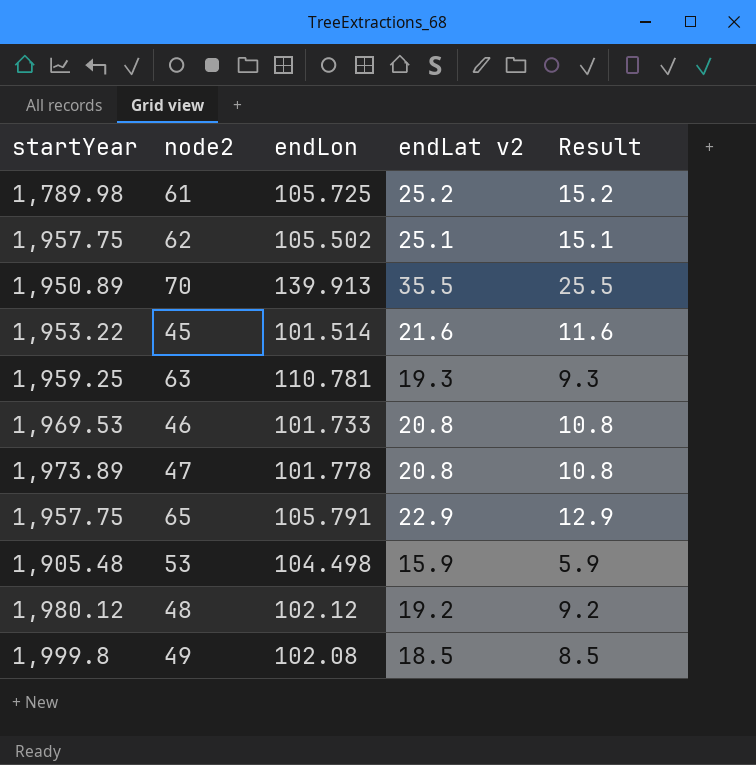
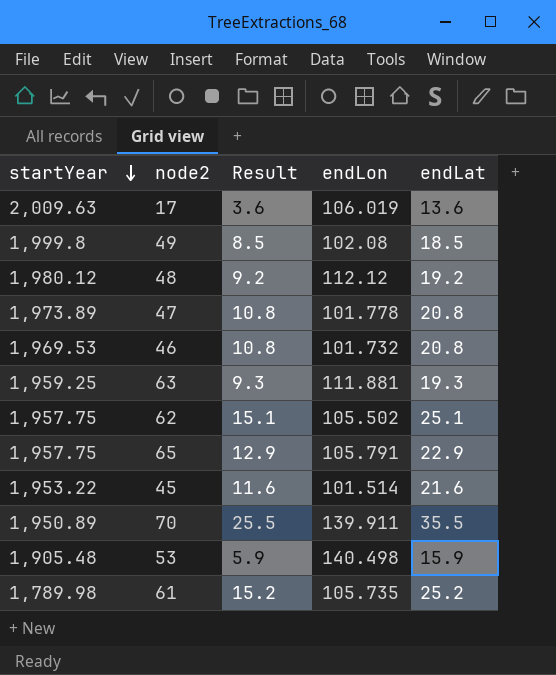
row order: none -> startYear descending
column Result | position: 5 -> 3
column name: endLat v2 -> endLat
row 17: none -> 2,009.63 | 3.6 | 106.019 | 13.6
48 | endLon: 102.12 -> 112.12
46 | endLon: 101.733 -> 101.732
63 | endLon: 110.781 -> 111.881
70 | endLon: 139.913 -> 139.911
53 | endLon: 104.498 -> 140.498
61 | endLon: 105.725 -> 105.735

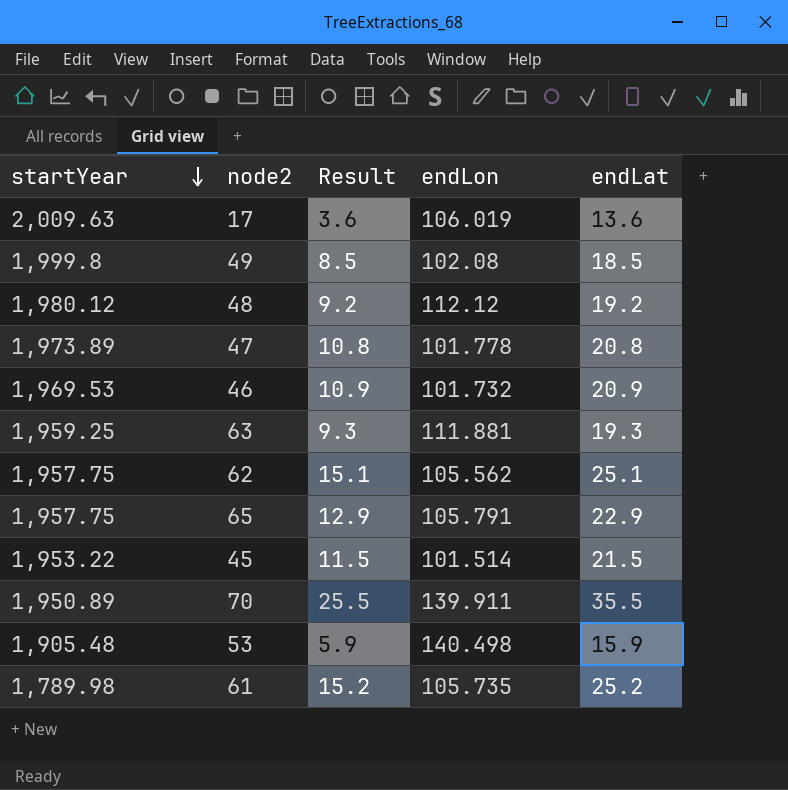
46 | Result: 10.8 -> 10.9
46 | endLat: 20.8 -> 20.9
62 | endLon: 105.502 -> 105.562
45 | Result: 11.6 -> 11.5
45 | endLat: 21.6 -> 21.5

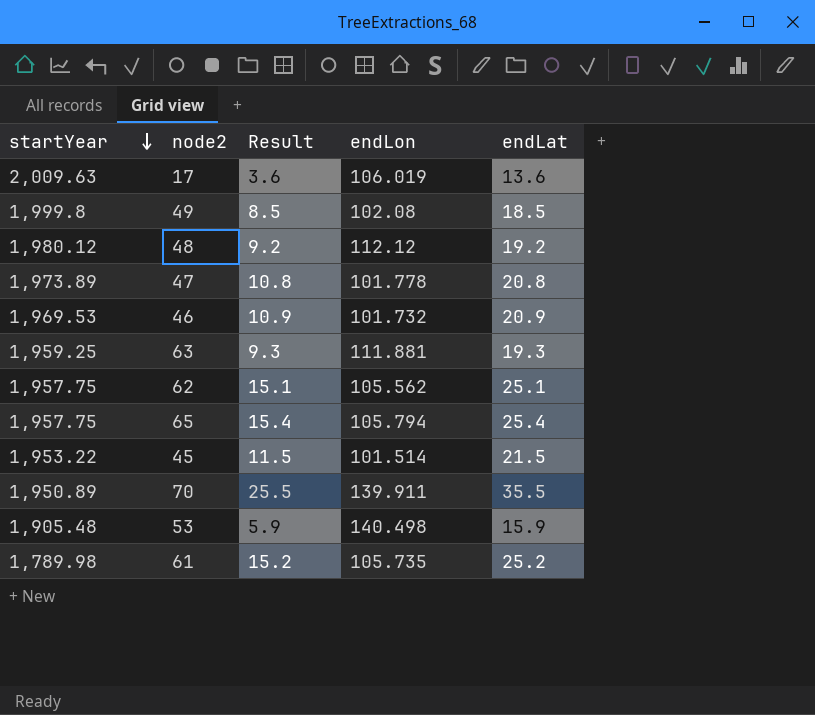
65 | Result: 12.9 -> 15.4
65 | endLon: 105.791 -> 105.794
65 | endLat: 22.9 -> 25.4

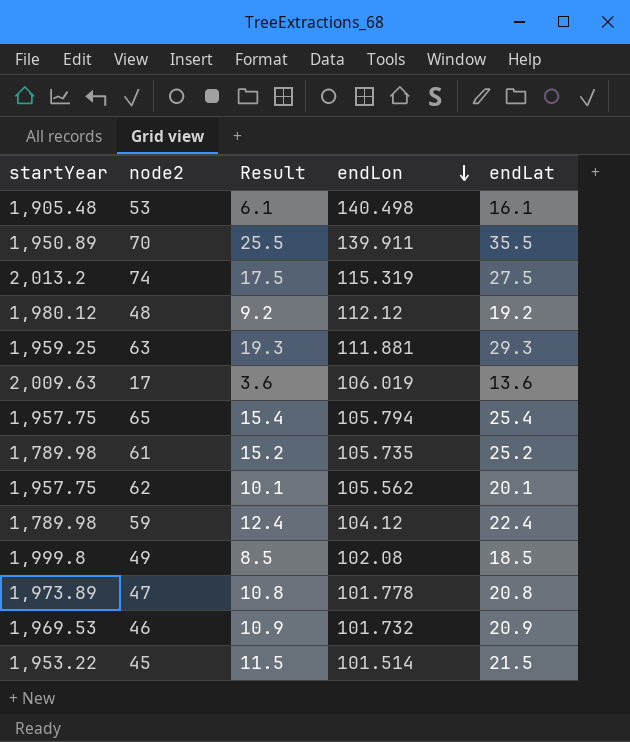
row order: startYear descending -> endLon descending
53 | Result: 5.9 -> 6.1
53 | endLat: 15.9 -> 16.1
row 74: none -> 2,013.2 | 17.5 | 115.319 | 27.5
63 | Result: 9.3 -> 19.3
63 | endLat: 19.3 -> 29.3
62 | Result: 15.1 -> 10.1
62 | endLat: 25.1 -> 20.1
row 59: none -> 1,789.98 | 12.4 | 104.12 | 22.4

